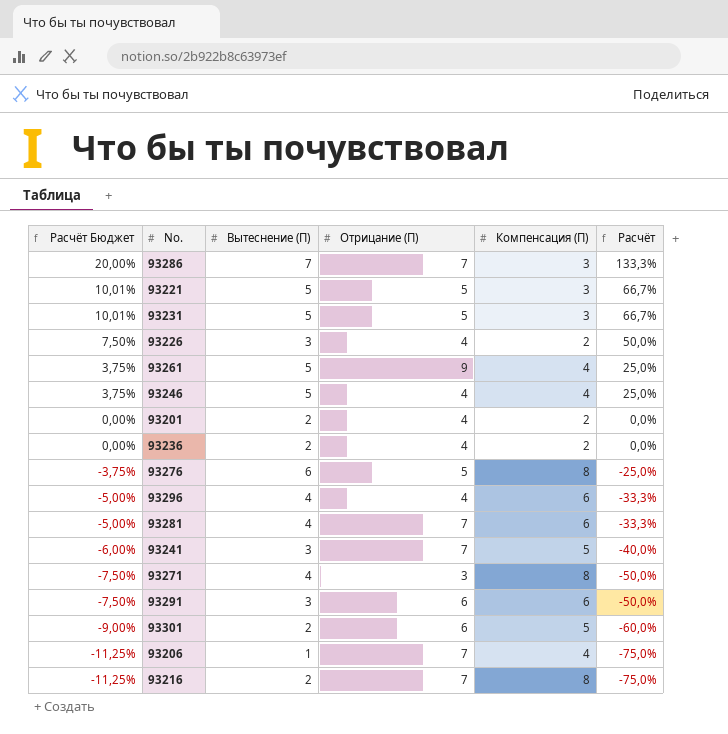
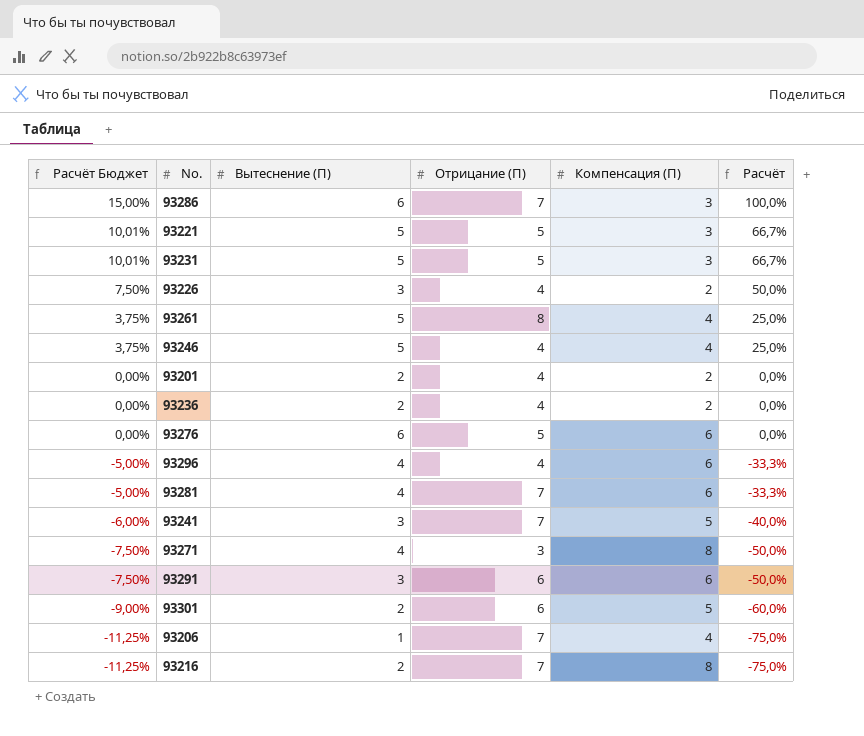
93286 | Расчёт Бюджет: 20,00% -> 15,00%
93286 | Вытеснение (П): 7 -> 6
93286 | Расчёт: 133,3% -> 100,0%
93261 | Отрицание (П): 9 -> 8
93276 | Расчёт Бюджет: -3,75% -> 0,00%
93276 | Компенсация (П): 8 -> 6
93276 | Расчёт: -25,0% -> 0,0%

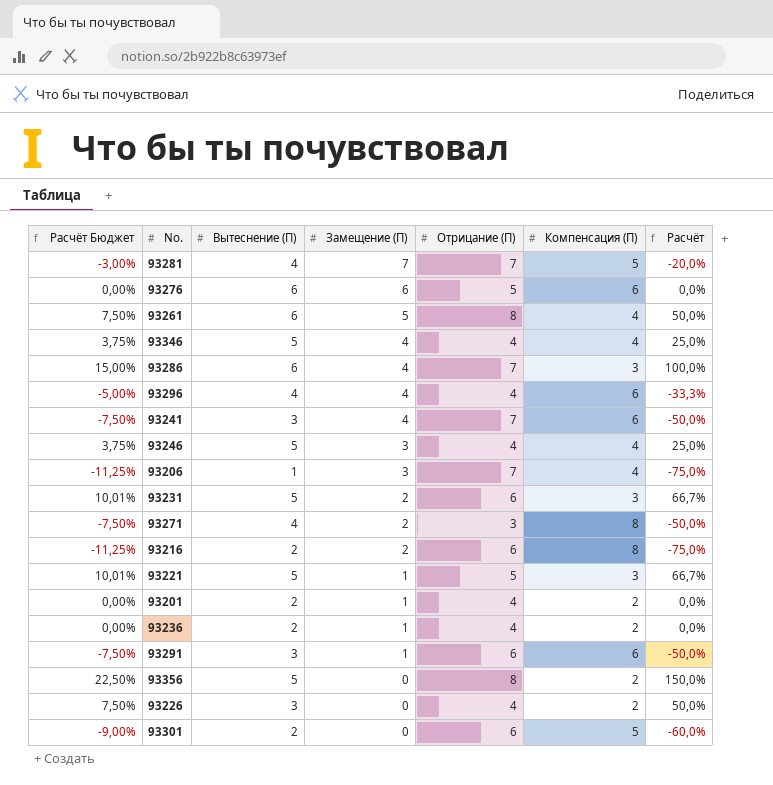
row order: Расчёт Бюджет descending -> Замещение (П) descending
column Замещение (П) | position: none -> 4
93281 | Расчёт Бюджет: -5,00% -> -3,00%
93281 | Компенсация (П): 6 -> 5
93281 | Расчёт: -33,3% -> -20,0%
93261 | Расчёт Бюджет: 3,75% -> 7,50%
93261 | Вытеснение (П): 5 -> 6
93261 | Расчёт: 25,0% -> 50,0%
row 93346: none -> 3,75% | 5 | 4 | 4 | 4 | 25,0%
93241 | Расчёт Бюджет: -6,00% -> -7,50%
93241 | Компенсация (П): 5 -> 6
93241 | Расчёт: -40,0% -> -50,0%
93231 | Отрицание (П): 5 -> 6
93216 | Отрицание (П): 7 -> 6
row 93356: none -> 22,50% | 5 | 0 | 8 | 2 | 150,0%

